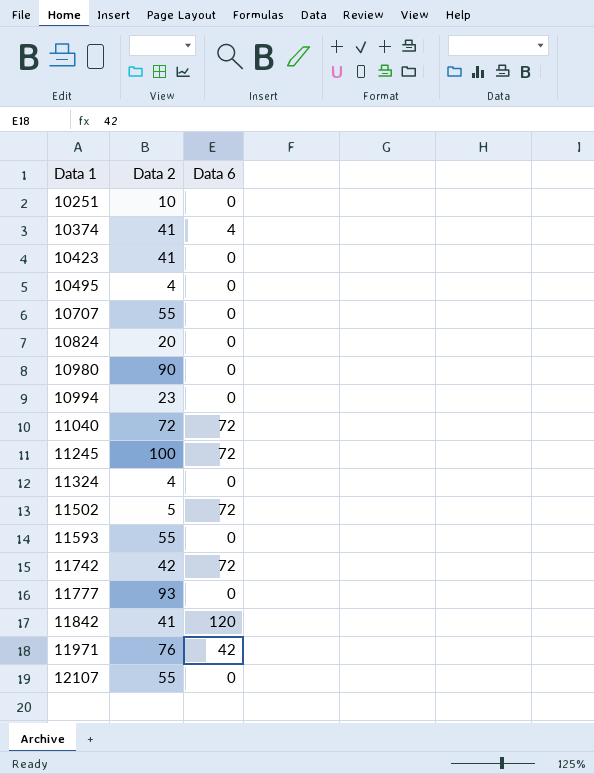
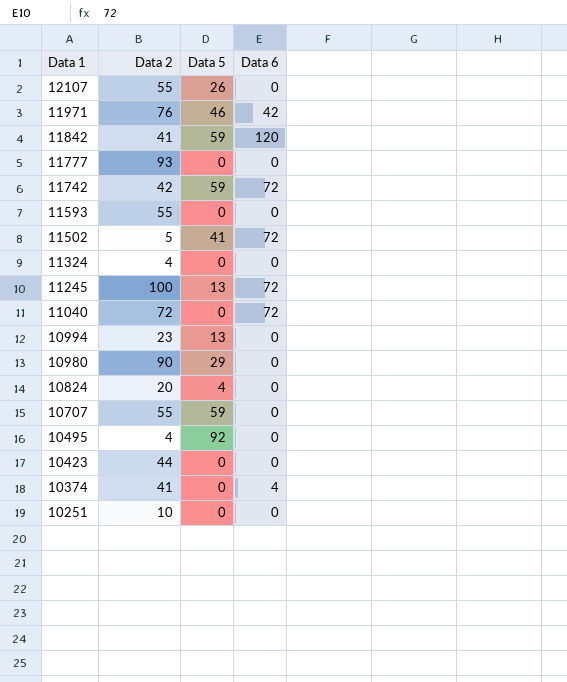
row order: Data 1 ascending -> Data 1 descending
column Data 5 | position: none -> 3
10423 | Data 2: 41 -> 44

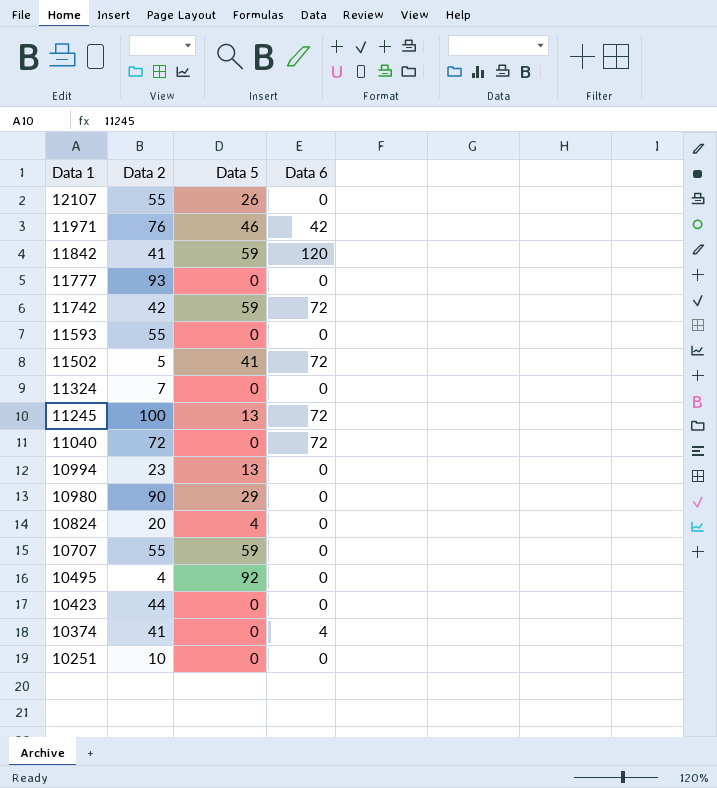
11324 | Data 2: 4 -> 7

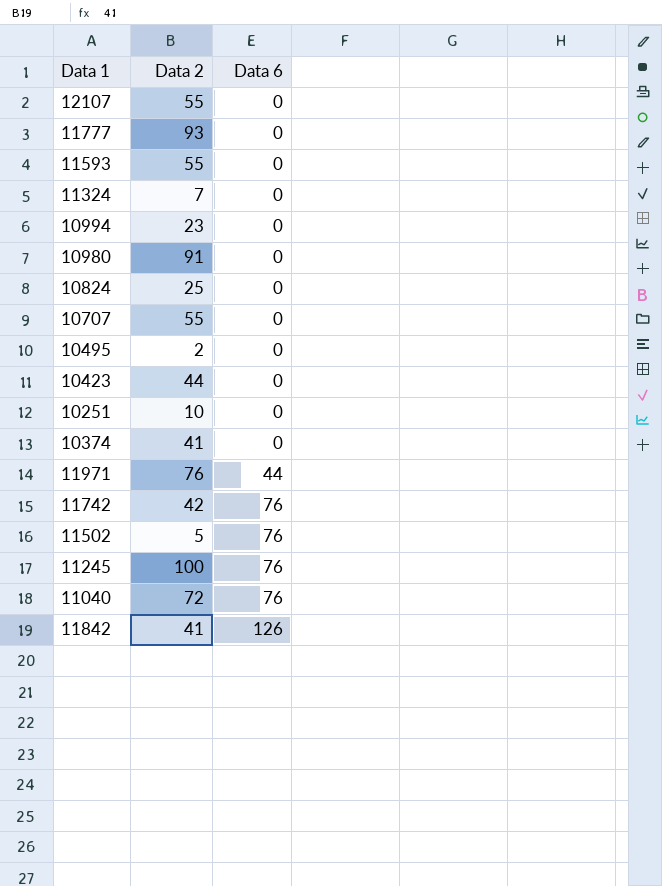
row order: Data 1 descending -> Data 6 ascending
column Data 5 | position: 3 -> none
10980 | Data 2: 90 -> 91
10824 | Data 2: 20 -> 25
10495 | Data 2: 4 -> 2
10374 | Data 6: 4 -> 0
11971 | Data 6: 42 -> 44
11742 | Data 6: 72 -> 76
11502 | Data 6: 72 -> 76
11245 | Data 6: 72 -> 76
11040 | Data 6: 72 -> 76
11842 | Data 6: 120 -> 126

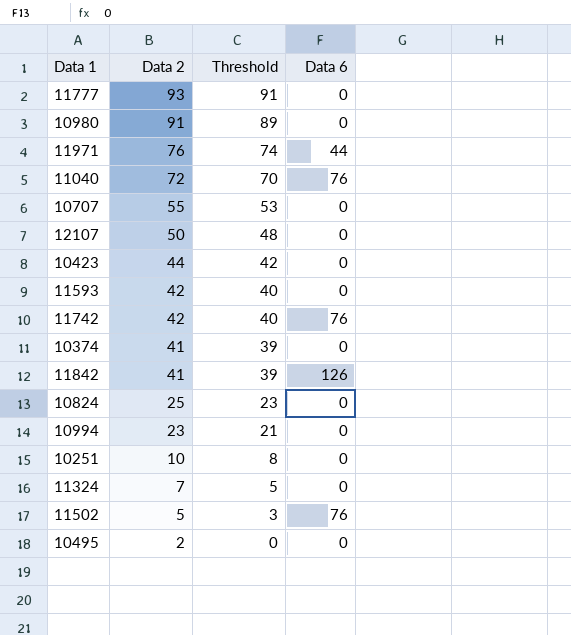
row order: Data 6 ascending -> Data 2 descending
column Threshold | formula: none -> [Data 2] - 2
row 11245: 100 | 76 -> none
12107 | Data 2: 55 -> 50
11593 | Data 2: 55 -> 42

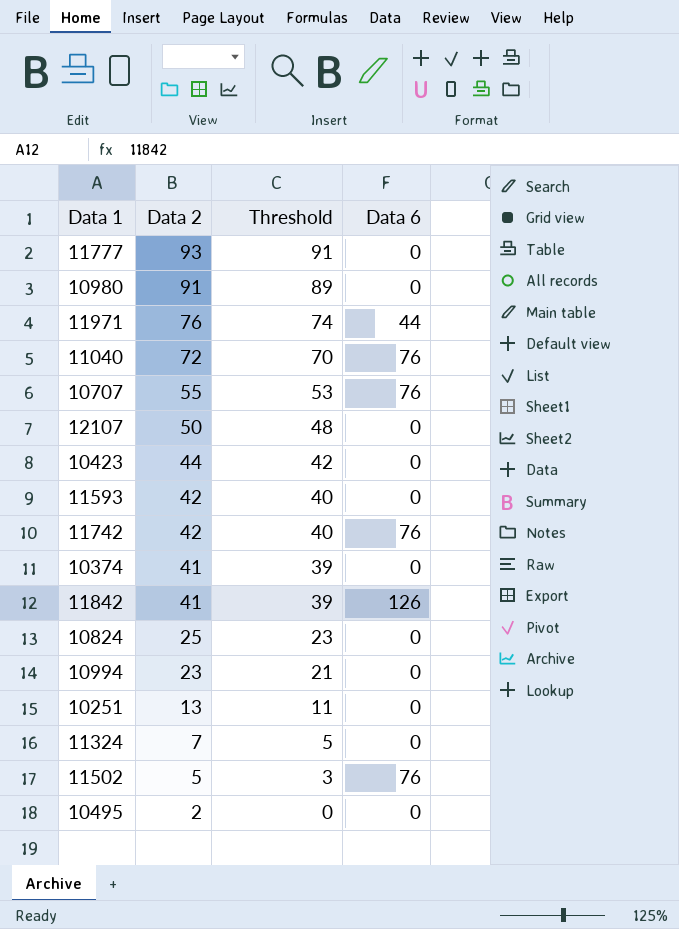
10707 | Data 6: 0 -> 76
10251 | Data 2: 10 -> 13
10251 | Threshold: 8 -> 11

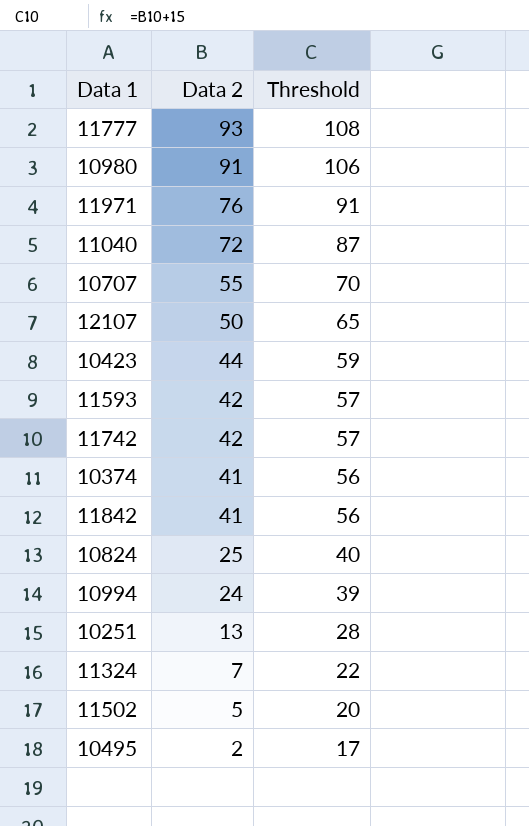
column Data 6 | position: 4 -> none
column Threshold | formula: [Data 2] - 2 -> [Data 2] + 15
10994 | Data 2: 23 -> 24

